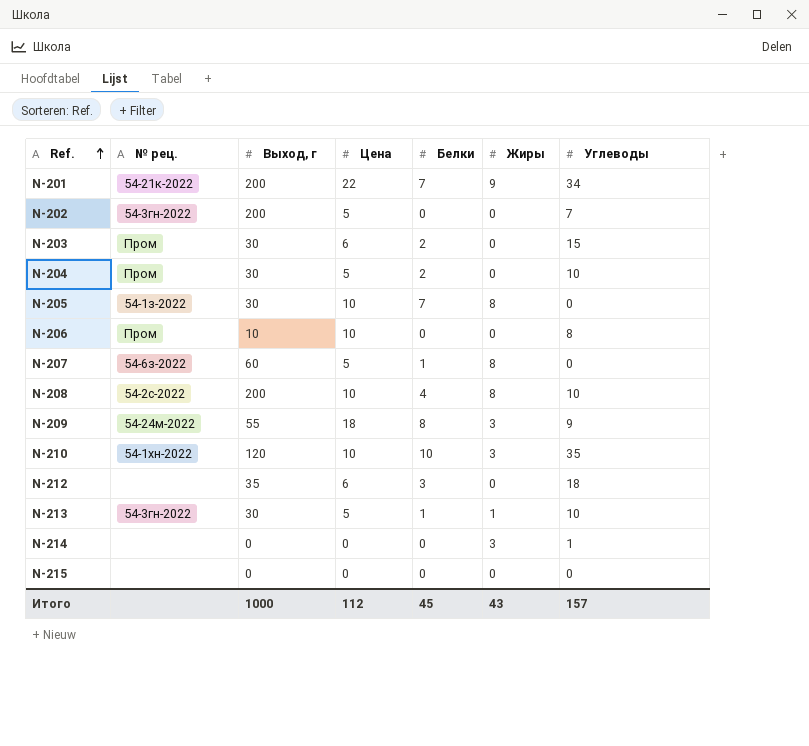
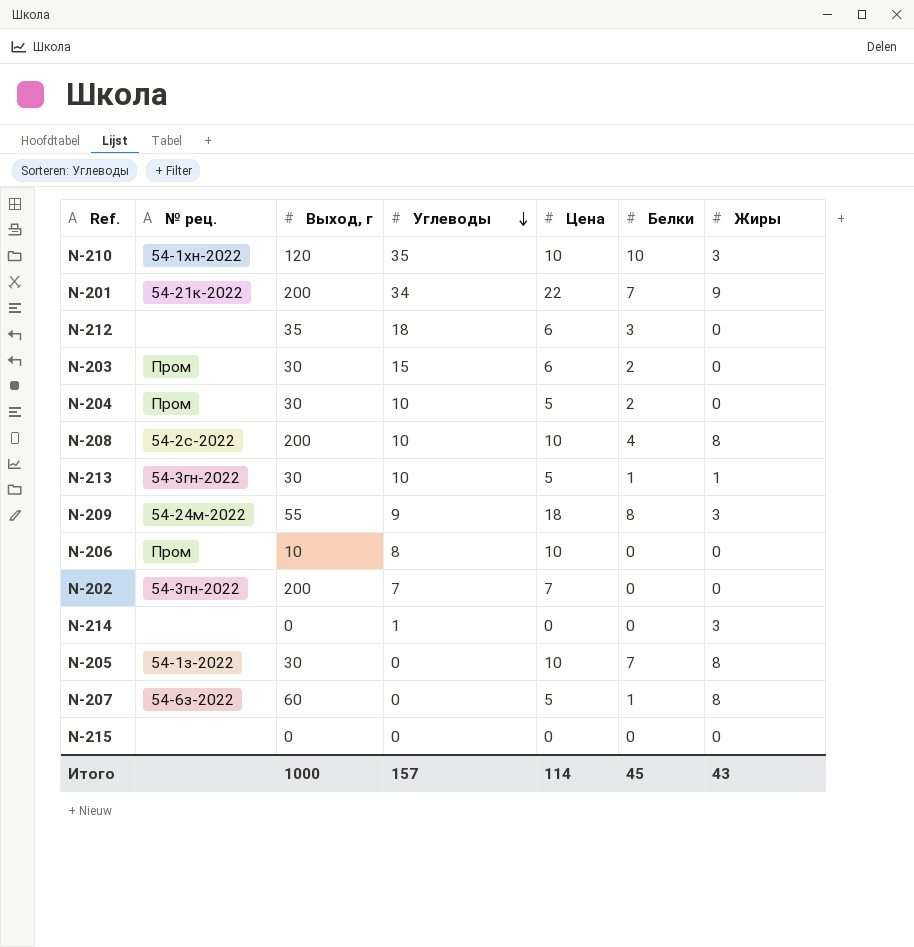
row order: Ref. ascending -> Углеводы descending
column Углеводы | position: 7 -> 4
N-202 | Цена: 5 -> 7
Итого | Цена: 112 -> 114

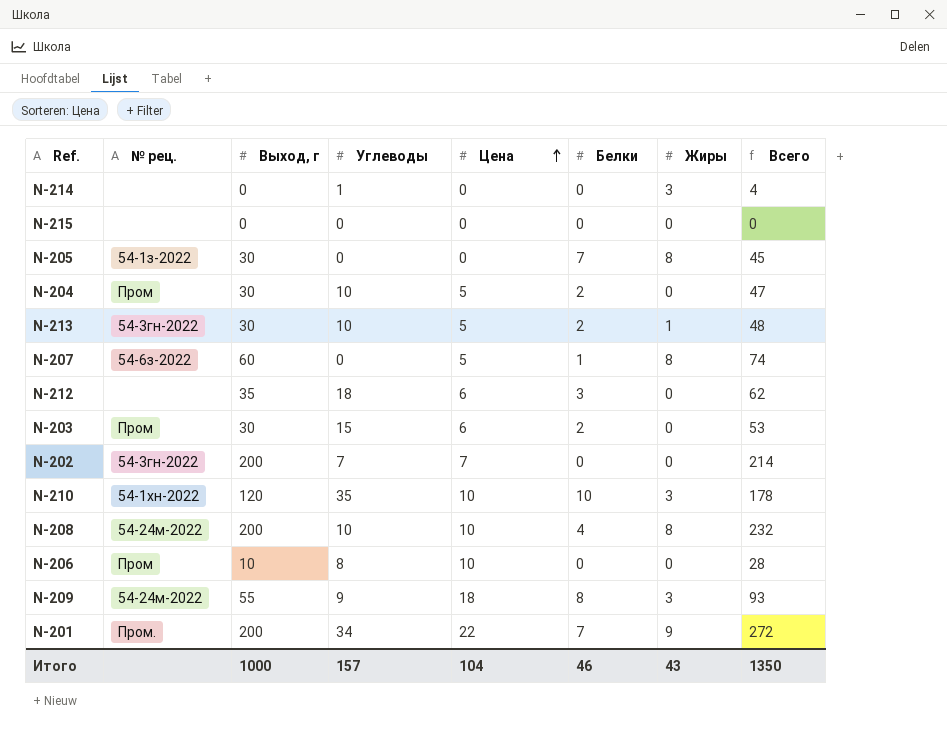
row order: Углеводы descending -> Цена ascending
column Всего | formula: none -> [Выход, г] + [Углеводы] + [Цена] + [Белки] + [Жиры]
N-205 | Цена: 10 -> 0
N-213 | Белки: 1 -> 2
N-208 | № рец.: 54-2с-2022 -> 54-24м-2022
N-201 | № рец.: 54-21к-2022 -> Пром.
Итого | Цена: 114 -> 104
Итого | Белки: 45 -> 46

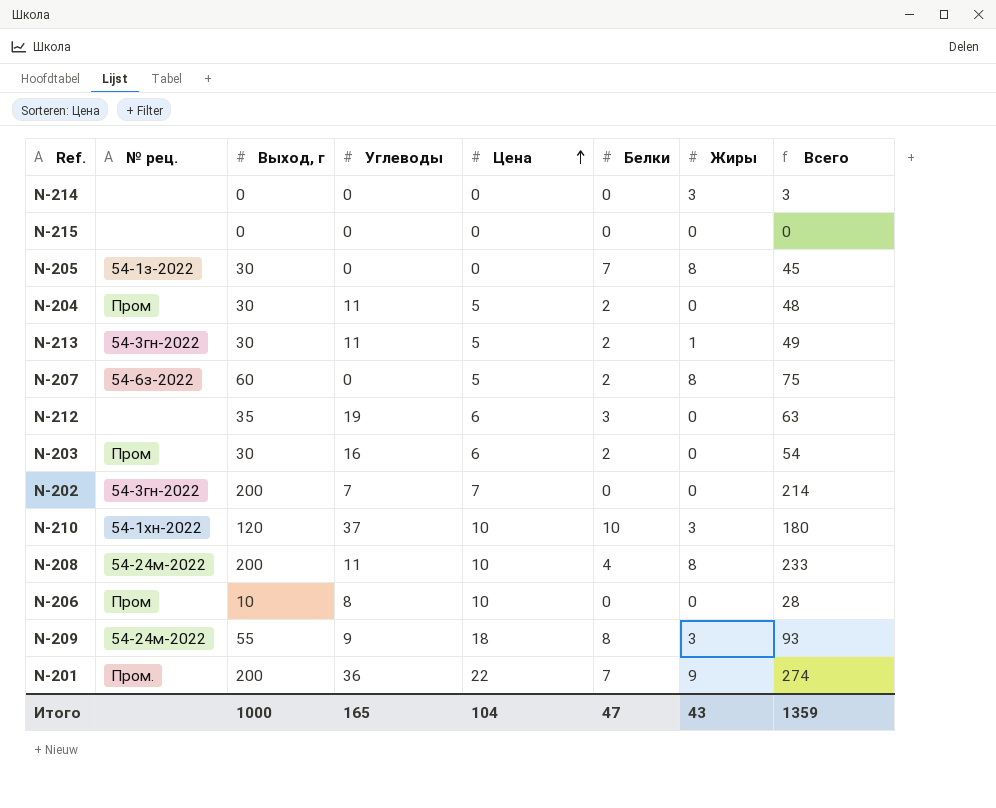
N-214 | Углеводы: 1 -> 0
N-214 | Всего: 4 -> 3
N-204 | Углеводы: 10 -> 11
N-204 | Всего: 47 -> 48
N-213 | Углеводы: 10 -> 11
N-213 | Всего: 48 -> 49
N-207 | Белки: 1 -> 2
N-207 | Всего: 74 -> 75
N-212 | Углеводы: 18 -> 19
N-212 | Всего: 62 -> 63
N-203 | Углеводы: 15 -> 16
N-203 | Всего: 53 -> 54
N-210 | Углеводы: 35 -> 37
N-210 | Всего: 178 -> 180
N-208 | Углеводы: 10 -> 11
N-208 | Всего: 232 -> 233
N-201 | Углеводы: 34 -> 36
N-201 | Всего: 272 -> 274
Итого | Углеводы: 157 -> 165
Итого | Белки: 46 -> 47
Итого | Всего: 1350 -> 1359

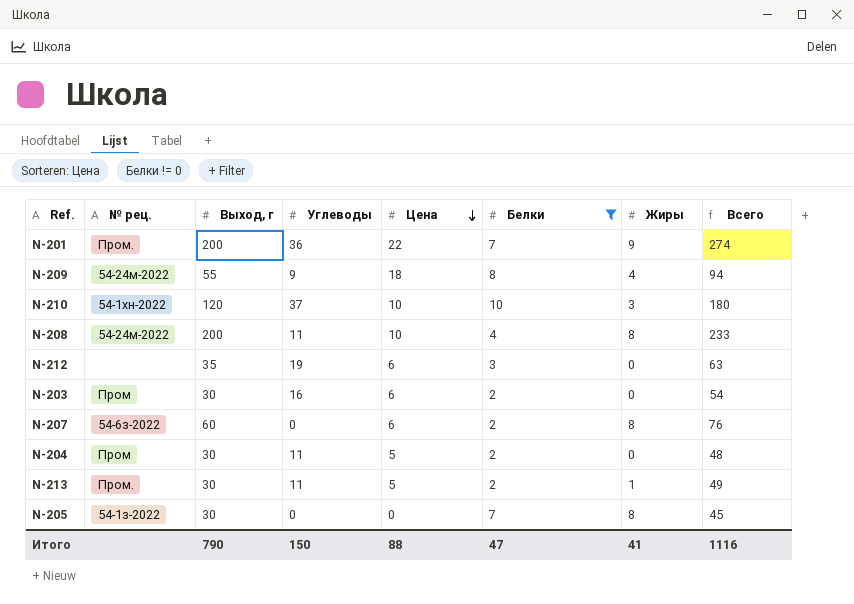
filter: none -> Белки != 0
row order: Цена ascending -> Цена descending
N-209 | Жиры: 3 -> 4
N-209 | Всего: 93 -> 94
N-207 | Цена: 5 -> 6
N-207 | Всего: 75 -> 76
N-213 | № рец.: 54-3гн-2022 -> Пром.
Итого | Выход, г: 1000 -> 790
Итого | Углеводы: 165 -> 150
Итого | Цена: 104 -> 88
Итого | Жиры: 43 -> 41
Итого | Всего: 1359 -> 1116

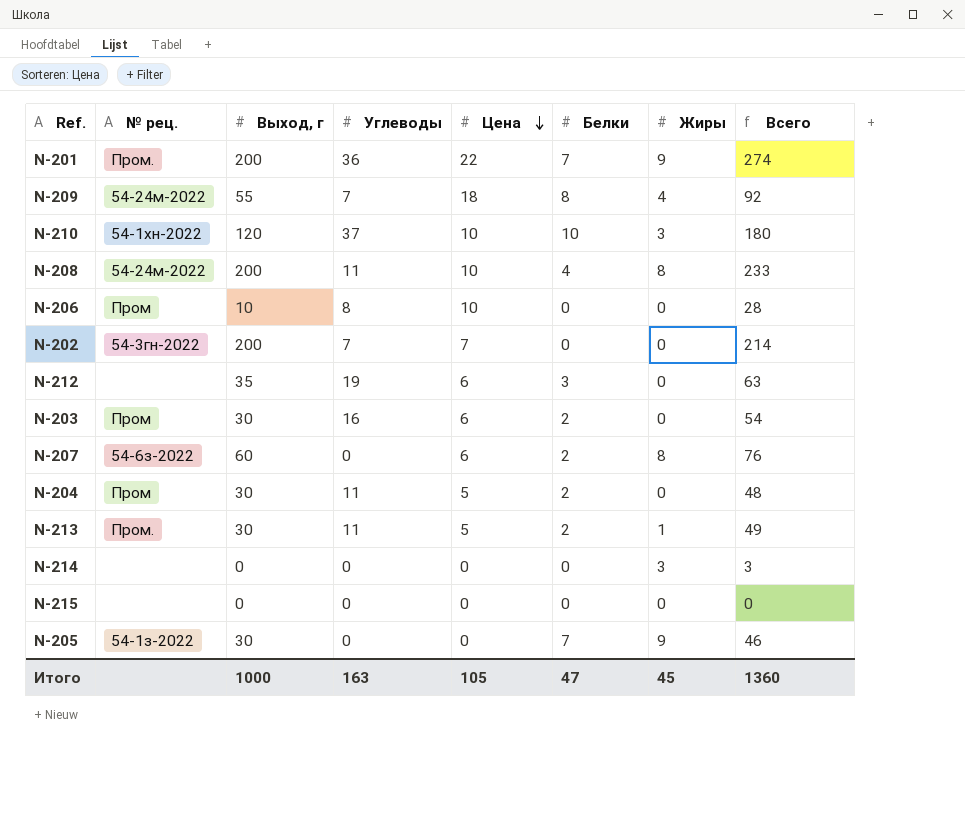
filter: Белки != 0 -> none
N-209 | Углеводы: 9 -> 7
N-209 | Всего: 94 -> 92
N-205 | Жиры: 8 -> 9
N-205 | Всего: 45 -> 46
Итого | Выход, г: 790 -> 1000
Итого | Углеводы: 150 -> 163
Итого | Цена: 88 -> 105
Итого | Жиры: 41 -> 45
Итого | Всего: 1116 -> 1360

